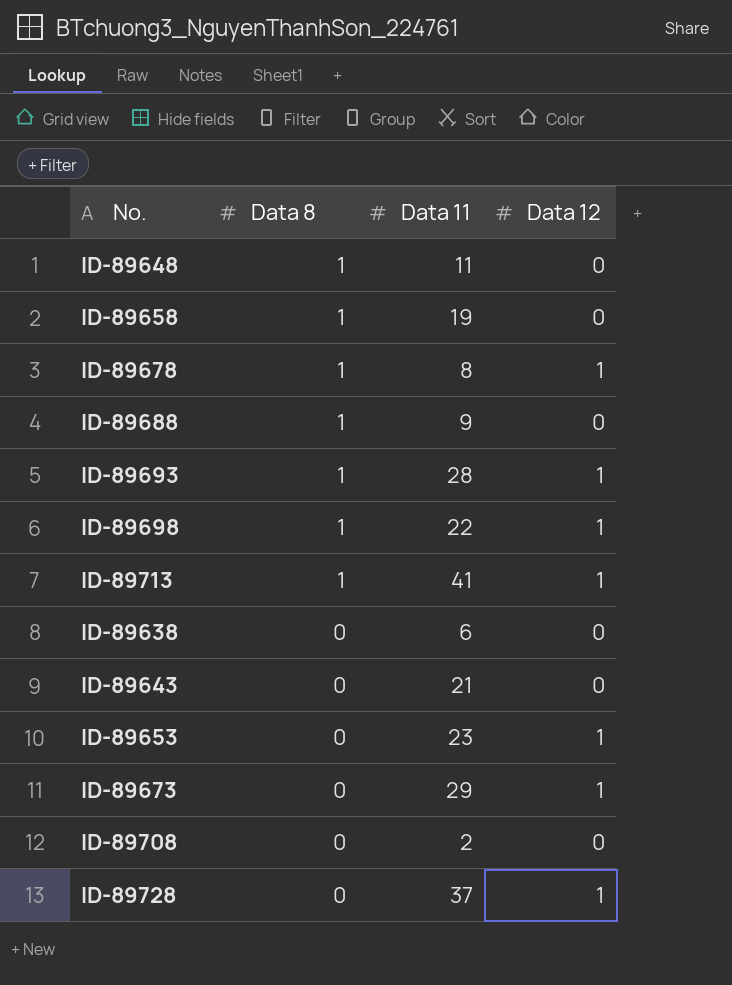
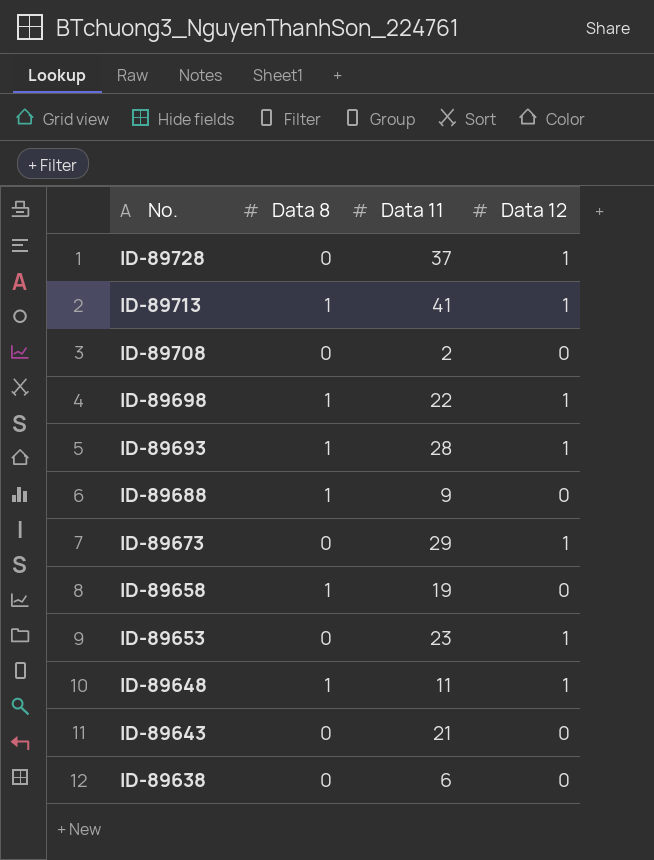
row order: Data 8 descending -> No. descending
row ID-89678: 1 | 8 | 1 -> none
ID-89648 | Data 12: 0 -> 1

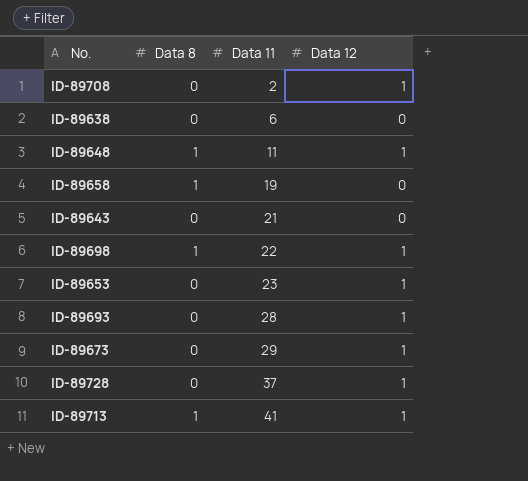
row order: No. descending -> Data 11 ascending
row ID-89688: 1 | 9 | 0 -> none
ID-89708 | Data 12: 0 -> 1
ID-89693 | Data 8: 1 -> 0

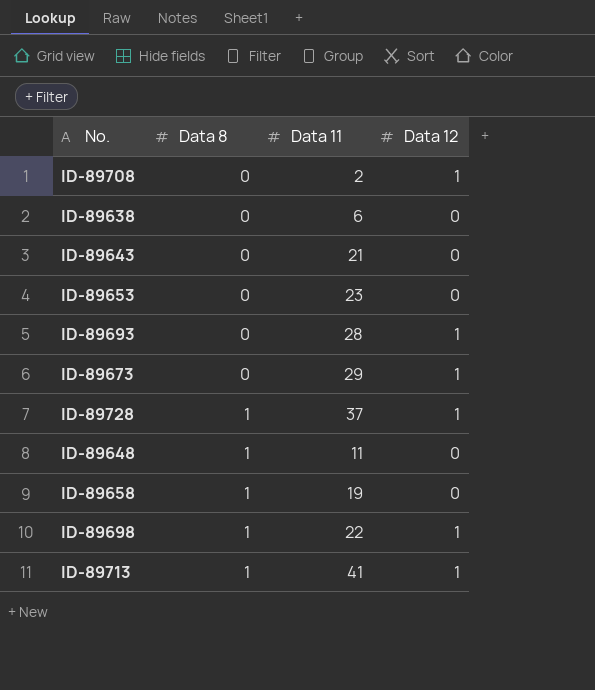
row order: Data 11 ascending -> Data 8 ascending
ID-89653 | Data 12: 1 -> 0
ID-89728 | Data 8: 0 -> 1
ID-89648 | Data 12: 1 -> 0

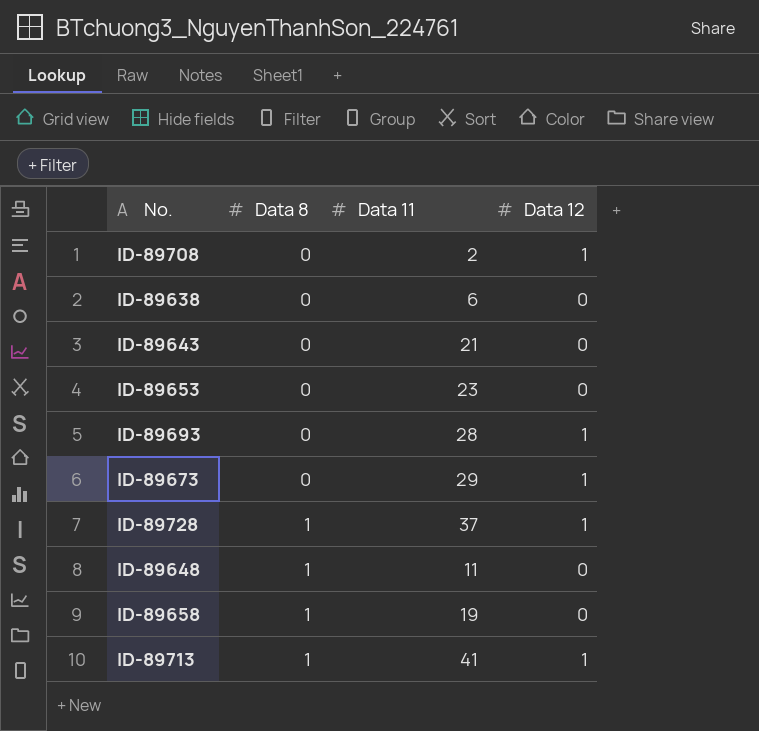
row ID-89698: 1 | 22 | 1 -> none

